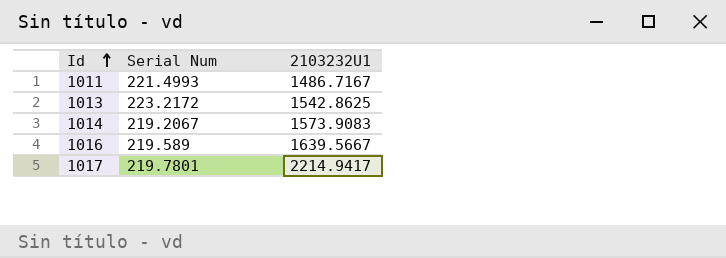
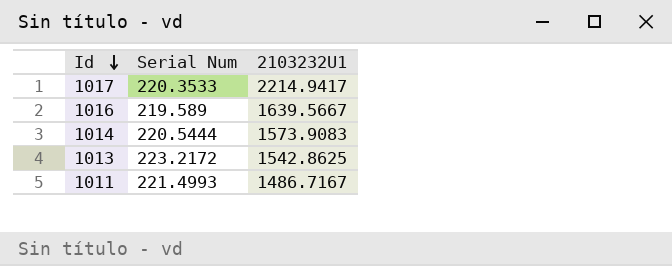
row order: Id ascending -> Id descending
1017 | Serial Num: 219.7801 -> 220.3533
1014 | Serial Num: 219.2067 -> 220.5444

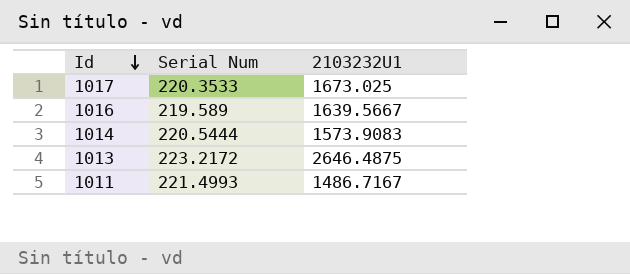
1017 | 2103232U1: 2214.9417 -> 1673.025
1013 | 2103232U1: 1542.8625 -> 2646.4875

